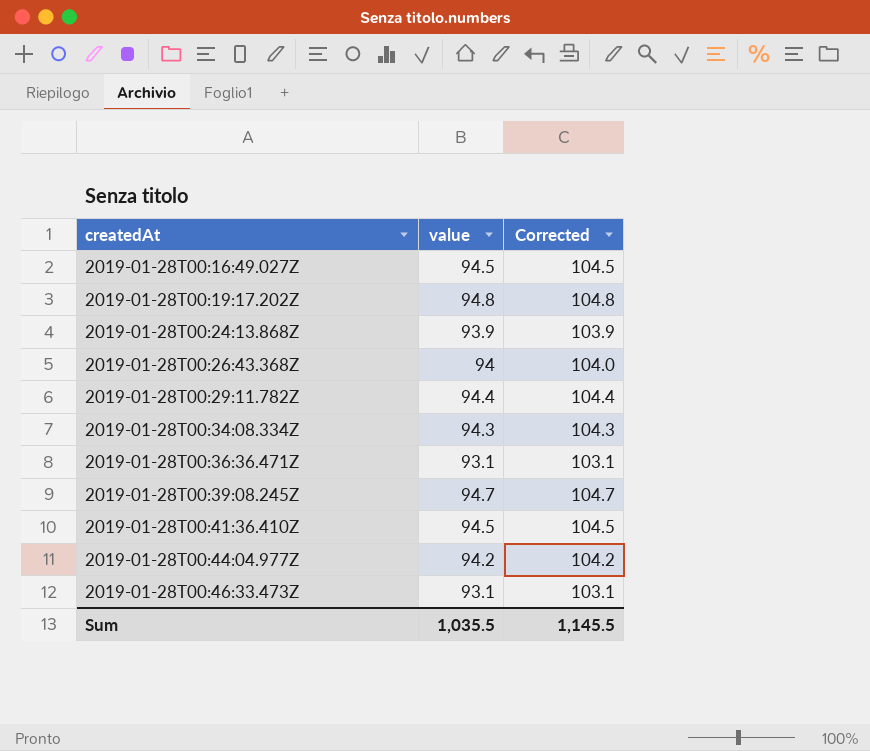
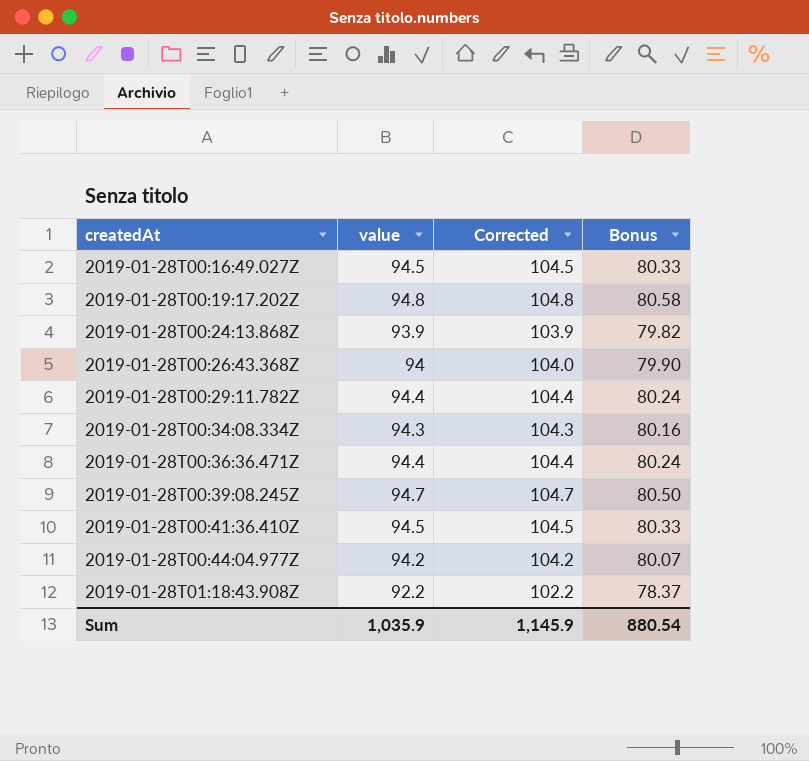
column Bonus | formula: none -> [value] * 0.85
row 2019-01-28T00:46:33.473Z: 93.1 | 103.1 -> none
2019-01-28T00:36:36.471Z | value: 93.1 -> 94.4
2019-01-28T00:36:36.471Z | Corrected: 103.1 -> 104.4
row 2019-01-28T01:18:43.908Z: none -> 92.2 | 102.2 | 78.37
Sum | value: 1,035.5 -> 1,035.9
Sum | Corrected: 1,145.5 -> 1,145.9

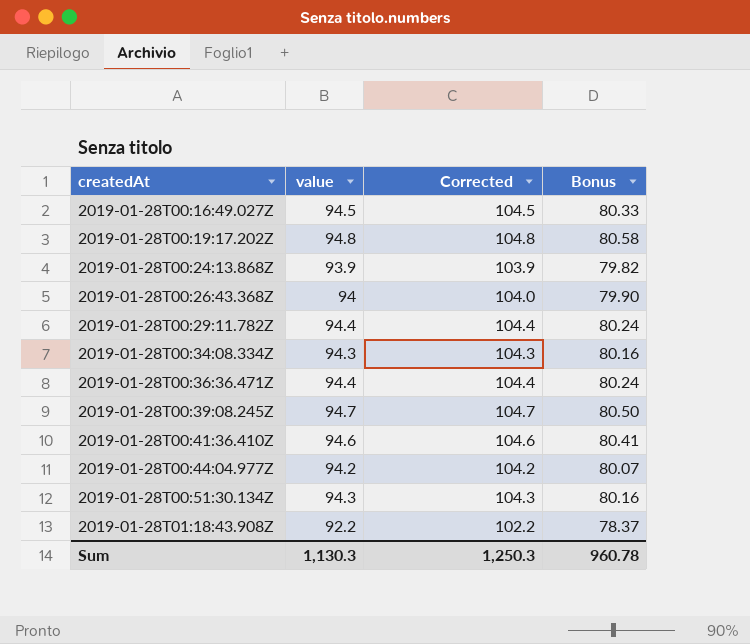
2019-01-28T00:41:36.410Z | value: 94.5 -> 94.6
2019-01-28T00:41:36.410Z | Corrected: 104.5 -> 104.6
2019-01-28T00:41:36.410Z | Bonus: 80.33 -> 80.41
row 2019-01-28T00:51:30.134Z: none -> 94.3 | 104.3 | 80.16
Sum | value: 1,035.9 -> 1,130.3
Sum | Corrected: 1,145.9 -> 1,250.3
Sum | Bonus: 880.54 -> 960.78

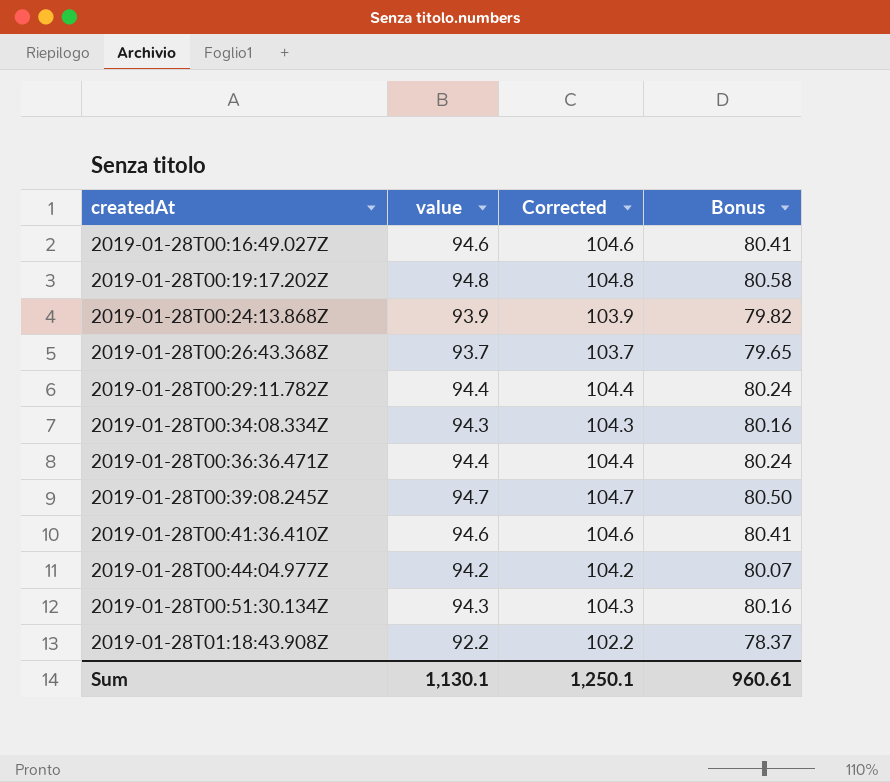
2019-01-28T00:16:49.027Z | value: 94.5 -> 94.6
2019-01-28T00:16:49.027Z | Corrected: 104.5 -> 104.6
2019-01-28T00:16:49.027Z | Bonus: 80.33 -> 80.41
2019-01-28T00:26:43.368Z | value: 94 -> 93.7
2019-01-28T00:26:43.368Z | Corrected: 104.0 -> 103.7
2019-01-28T00:26:43.368Z | Bonus: 79.90 -> 79.65
Sum | value: 1,130.3 -> 1,130.1
Sum | Corrected: 1,250.3 -> 1,250.1
Sum | Bonus: 960.78 -> 960.61

